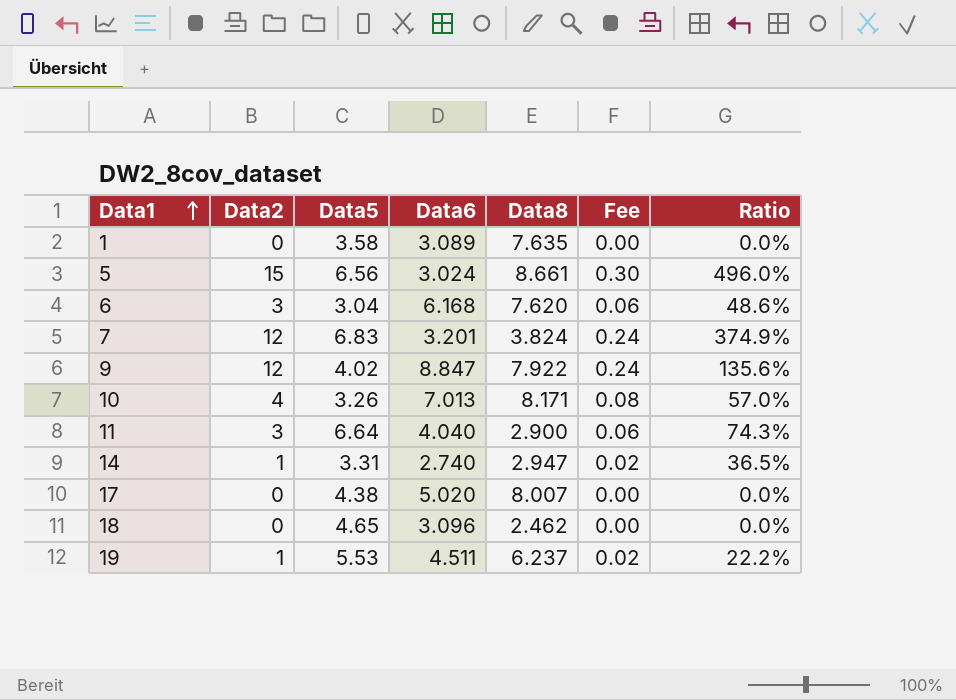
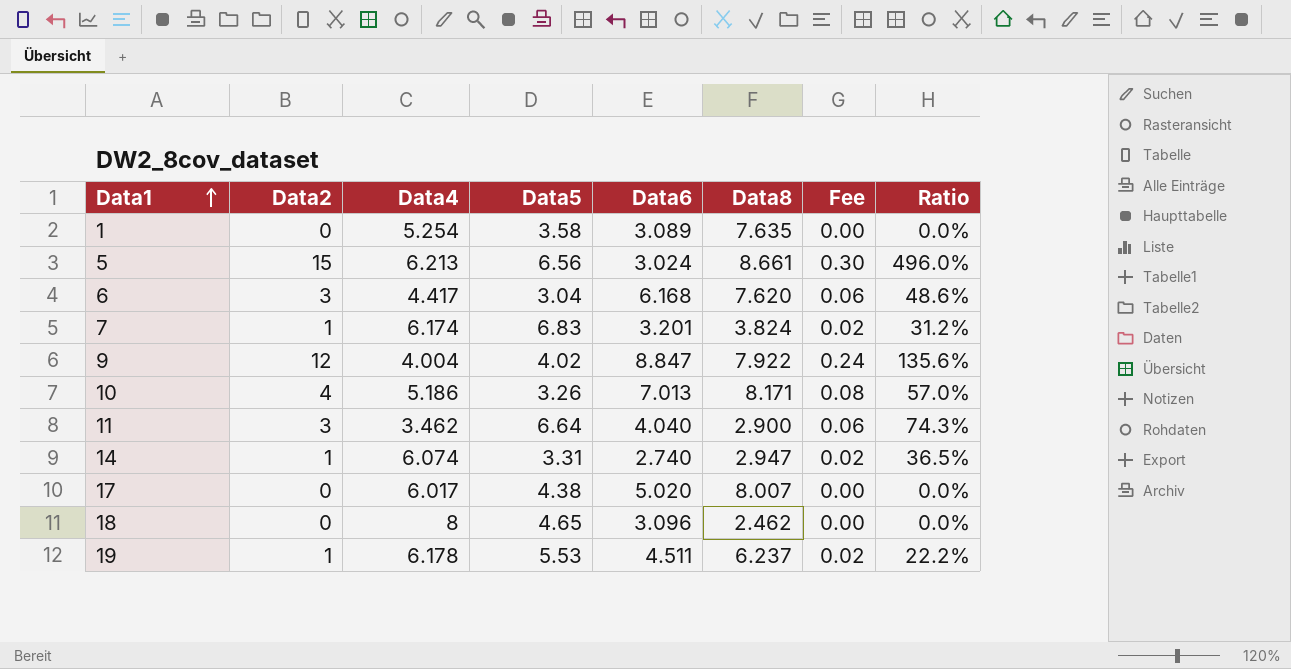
column Data4 | position: none -> 3
7 | Data2: 12 -> 1
7 | Fee: 0.24 -> 0.02
7 | Ratio: 374.9% -> 31.2%

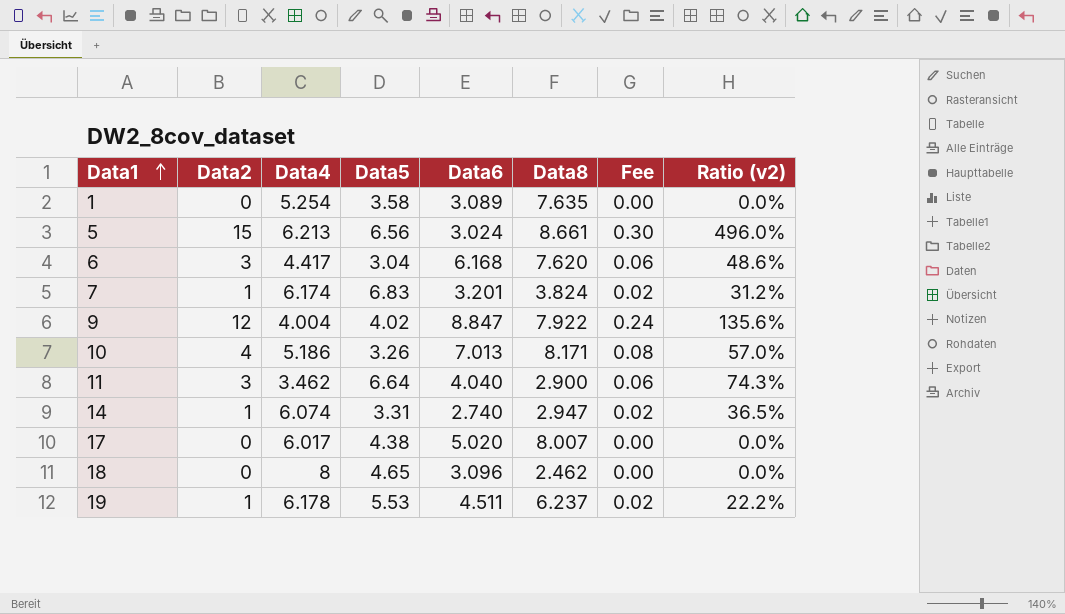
column name: Ratio -> Ratio (v2)

